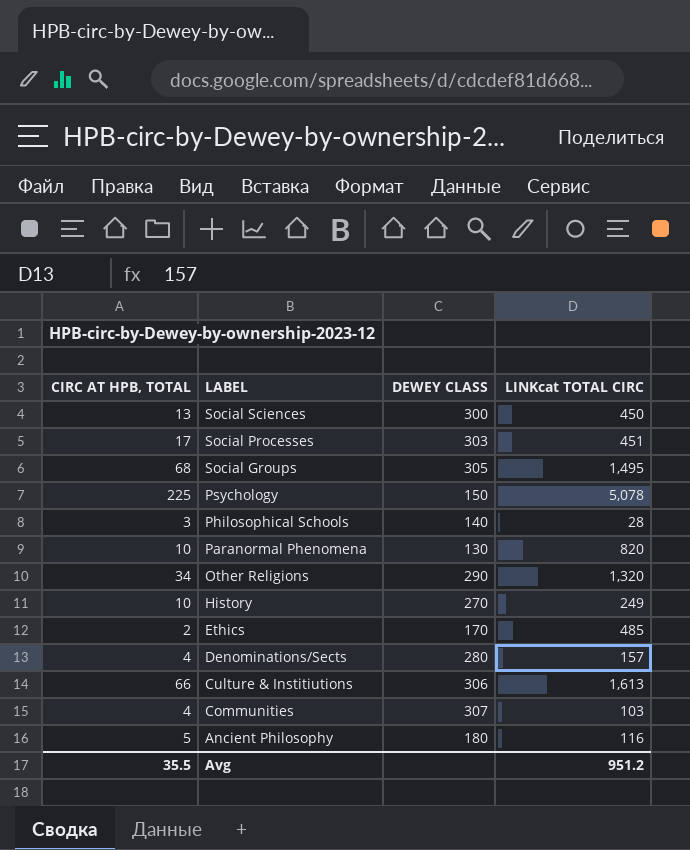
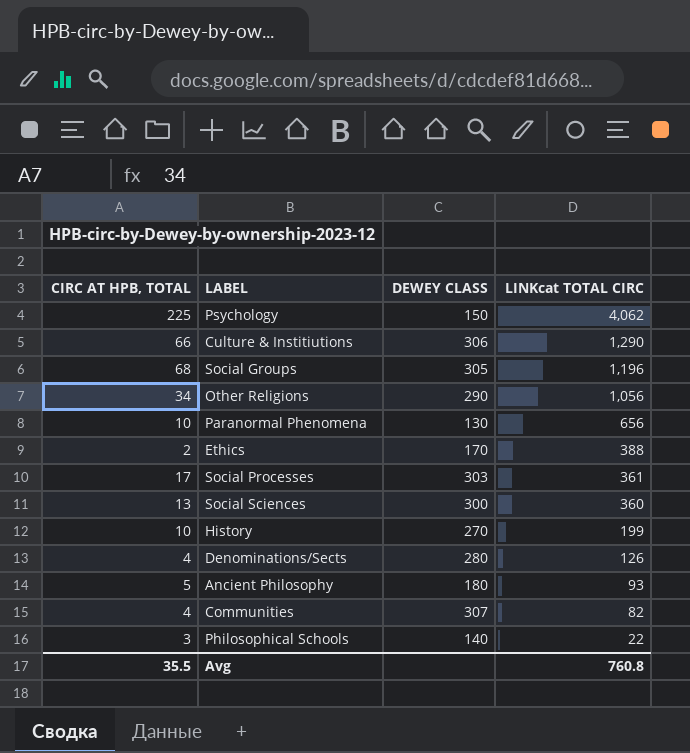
row order: LABEL descending -> LINKcat TOTAL CIRC descending
Psychology | LINKcat TOTAL CIRC: 5,078 -> 4,062
Culture & Institiutions | LINKcat TOTAL CIRC: 1,613 -> 1,290
Social Groups | LINKcat TOTAL CIRC: 1,495 -> 1,196
Other Religions | LINKcat TOTAL CIRC: 1,320 -> 1,056
Paranormal Phenomena | LINKcat TOTAL CIRC: 820 -> 656
Ethics | LINKcat TOTAL CIRC: 485 -> 388
Social Processes | LINKcat TOTAL CIRC: 451 -> 361
Social Sciences | LINKcat TOTAL CIRC: 450 -> 360
History | LINKcat TOTAL CIRC: 249 -> 199
Denominations/Sects | LINKcat TOTAL CIRC: 157 -> 126
Ancient Philosophy | LINKcat TOTAL CIRC: 116 -> 93
Communities | LINKcat TOTAL CIRC: 103 -> 82
Philosophical Schools | LINKcat TOTAL CIRC: 28 -> 22
Avg | LINKcat TOTAL CIRC: 951.2 -> 760.8

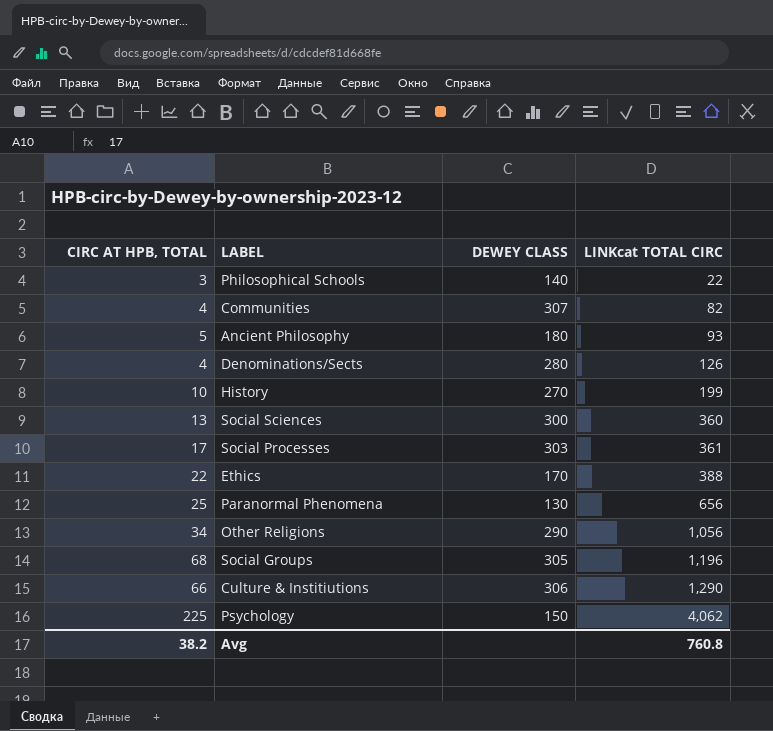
row order: LINKcat TOTAL CIRC descending -> LINKcat TOTAL CIRC ascending
Ethics | CIRC AT HPB, TOTAL: 2 -> 22
Paranormal Phenomena | CIRC AT HPB, TOTAL: 10 -> 25
Avg | CIRC AT HPB, TOTAL: 35.5 -> 38.2

